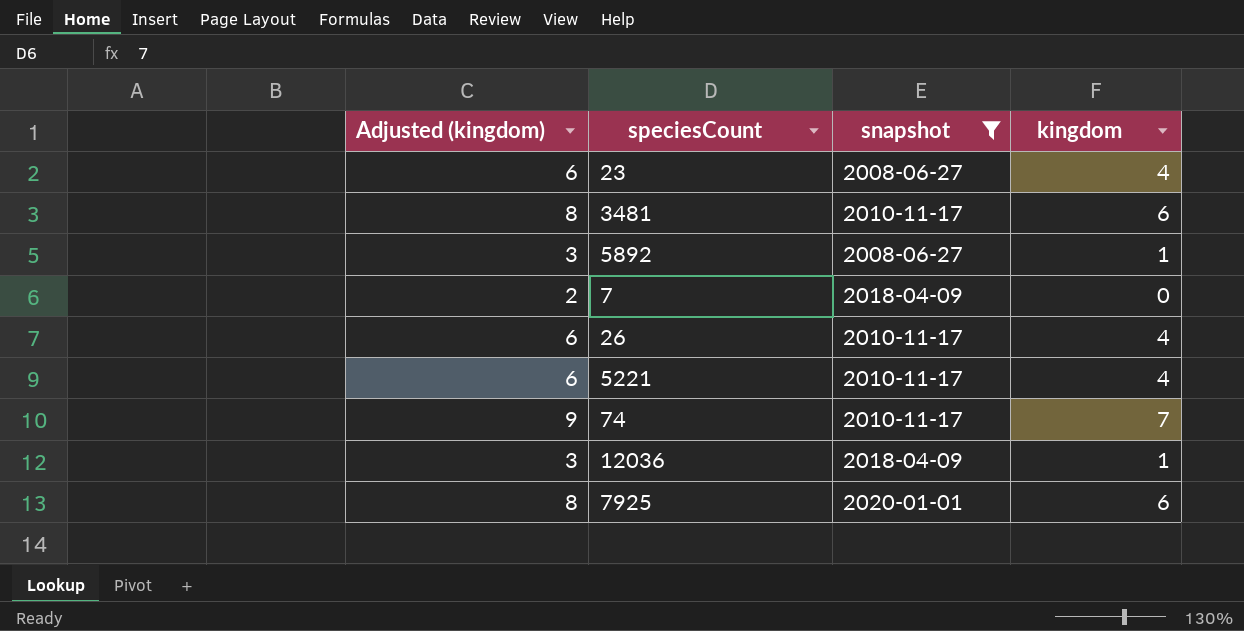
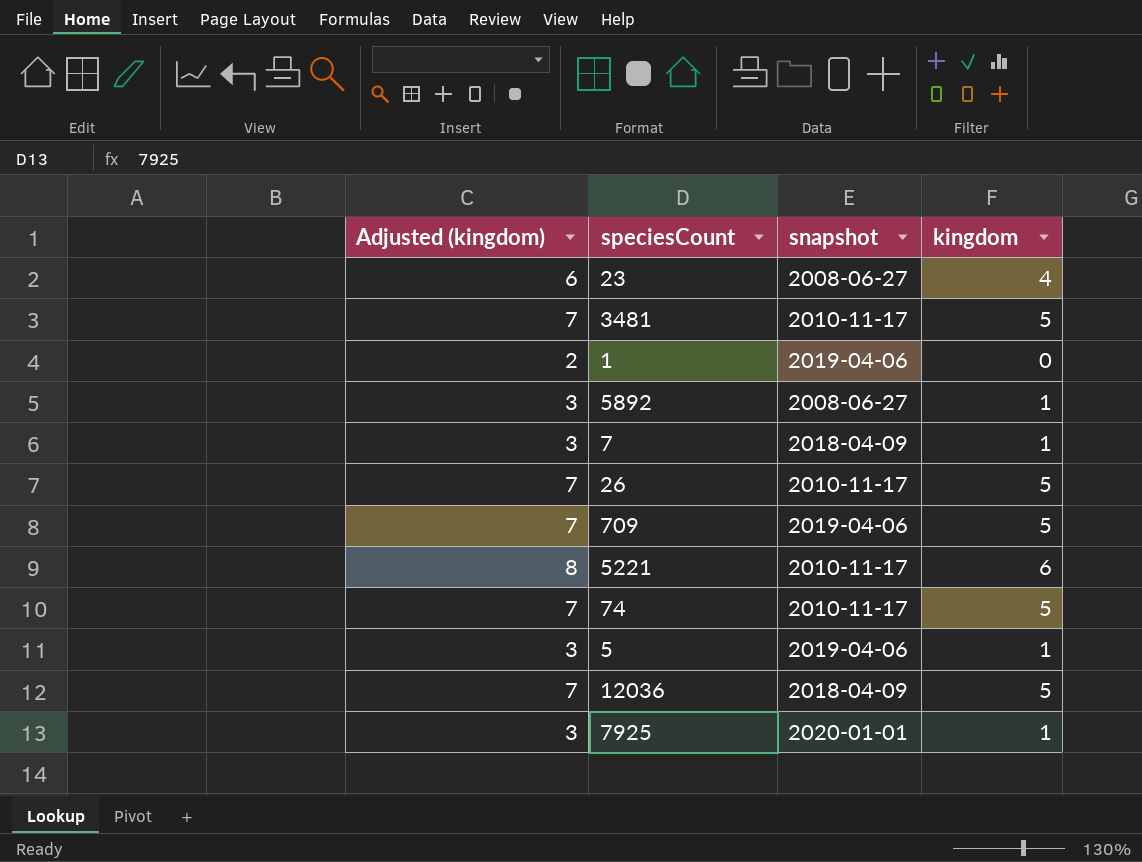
filter: snapshot != 2019-04-06 -> none
3481 | Adjusted (kingdom): 8 -> 7
3481 | kingdom: 6 -> 5
7 | Adjusted (kingdom): 2 -> 3
7 | kingdom: 0 -> 1
26 | Adjusted (kingdom): 6 -> 7
26 | kingdom: 4 -> 5
5221 | Adjusted (kingdom): 6 -> 8
5221 | kingdom: 4 -> 6
74 | Adjusted (kingdom): 9 -> 7
74 | kingdom: 7 -> 5
12036 | Adjusted (kingdom): 3 -> 7
12036 | kingdom: 1 -> 5
7925 | Adjusted (kingdom): 8 -> 3
7925 | kingdom: 6 -> 1

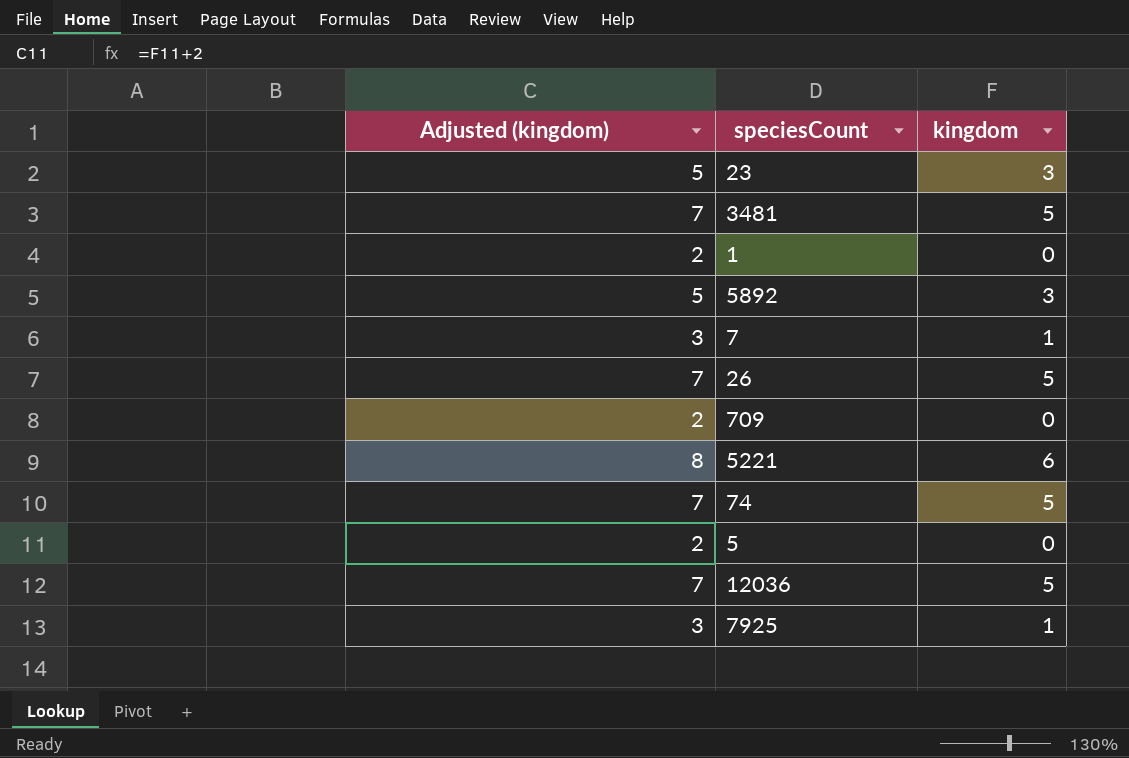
column snapshot | position: 3 -> none
23 | Adjusted (kingdom): 6 -> 5
23 | kingdom: 4 -> 3
5892 | Adjusted (kingdom): 3 -> 5
5892 | kingdom: 1 -> 3
709 | Adjusted (kingdom): 7 -> 2
709 | kingdom: 5 -> 0
5 | Adjusted (kingdom): 3 -> 2
5 | kingdom: 1 -> 0

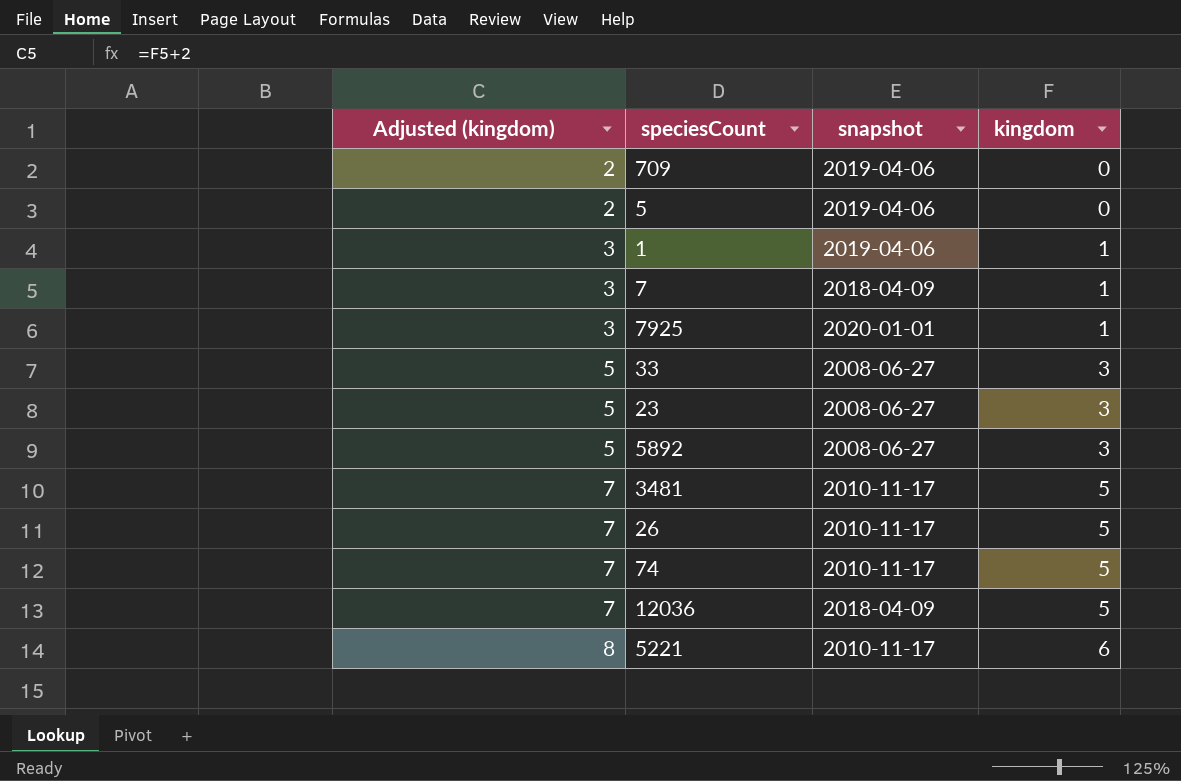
row order: none -> Adjusted (kingdom) ascending
column snapshot | position: none -> 3
1 | Adjusted (kingdom): 2 -> 3
1 | kingdom: 0 -> 1
row 33: none -> 5 | 2008-06-27 | 3

